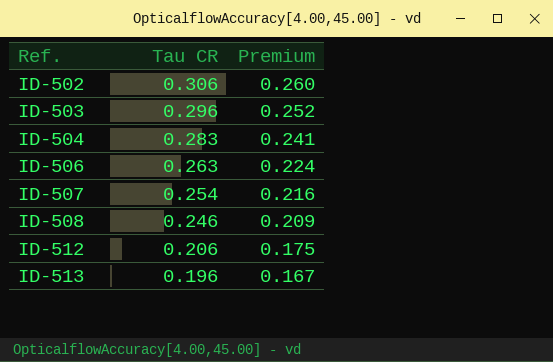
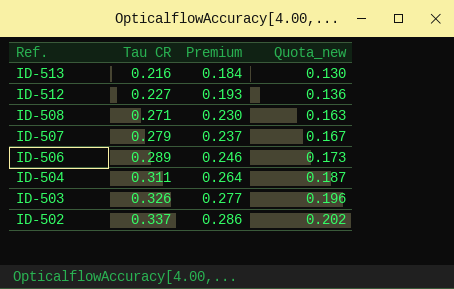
row order: Ref. ascending -> Ref. descending
column Quota_new | formula: none -> [Tau CR] * 0.6
ID-513 | Tau CR: 0.196 -> 0.216
ID-513 | Premium: 0.167 -> 0.184
ID-512 | Tau CR: 0.206 -> 0.227
ID-512 | Premium: 0.175 -> 0.193
ID-508 | Tau CR: 0.246 -> 0.271
ID-508 | Premium: 0.209 -> 0.230
ID-507 | Tau CR: 0.254 -> 0.279
ID-507 | Premium: 0.216 -> 0.237
ID-506 | Tau CR: 0.263 -> 0.289
ID-506 | Premium: 0.224 -> 0.246
ID-504 | Tau CR: 0.283 -> 0.311
ID-504 | Premium: 0.241 -> 0.264
ID-503 | Tau CR: 0.296 -> 0.326
ID-503 | Premium: 0.252 -> 0.277
ID-502 | Tau CR: 0.306 -> 0.337
ID-502 | Premium: 0.260 -> 0.286

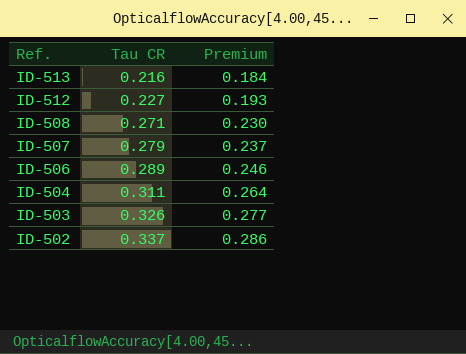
column Quota_new | formula: [Tau CR] * 0.6 -> none

